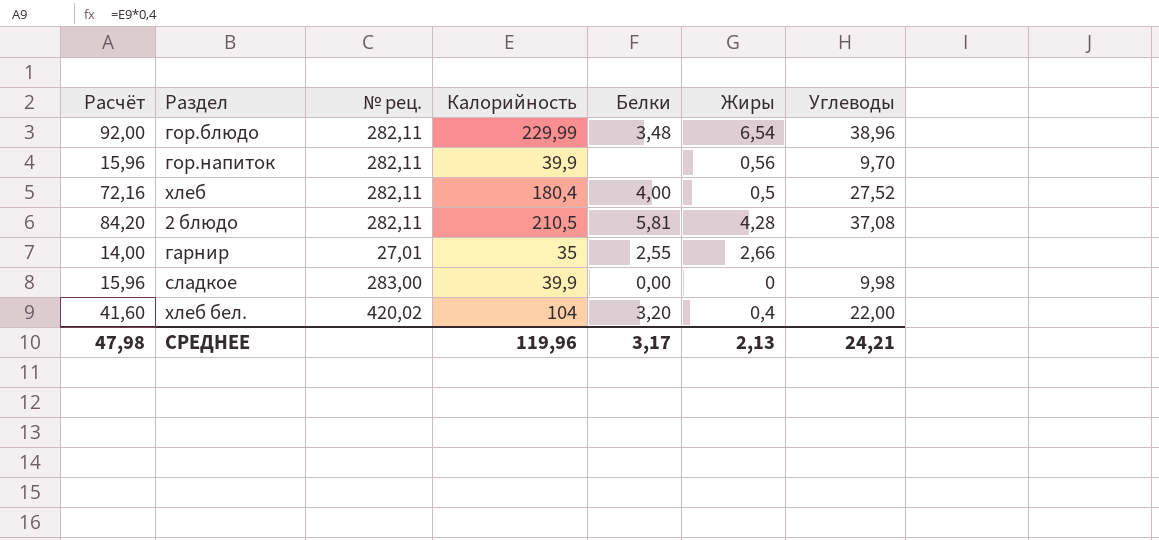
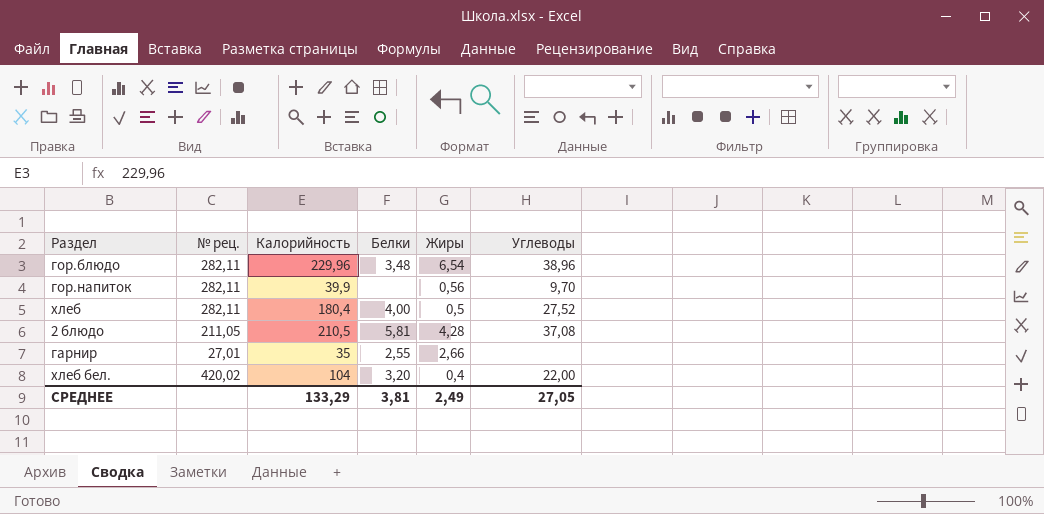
column Расчёт | formula: [Калорийность] * 0,4 -> none
row сладкое: 15,96 | 283,00 | 39,9 | 0,00 | 0 | 9,98 -> none
гор.блюдо | Калорийность: 229,99 -> 229,96
2 блюдо | № рец.: 282,11 -> 211,05
СРЕДНЕЕ | Калорийность: 119,96 -> 133,29
СРЕДНЕЕ | Белки: 3,17 -> 3,81
СРЕДНЕЕ | Жиры: 2,13 -> 2,49
СРЕДНЕЕ | Углеводы: 24,21 -> 27,05

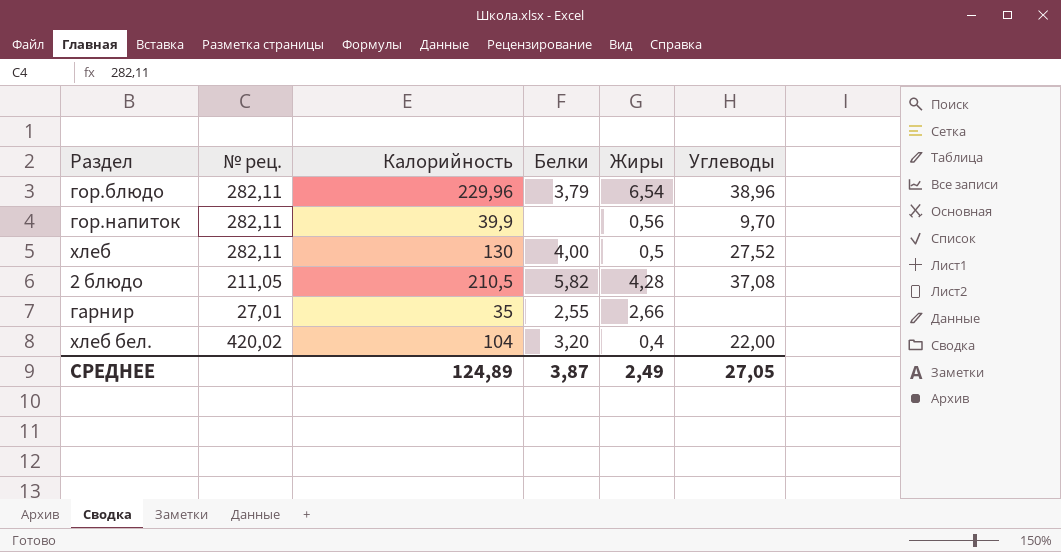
гор.блюдо | Белки: 3,48 -> 3,79
хлеб | Калорийность: 180,4 -> 130
2 блюдо | Белки: 5,81 -> 5,82
СРЕДНЕЕ | Калорийность: 133,29 -> 124,89
СРЕДНЕЕ | Белки: 3,81 -> 3,87

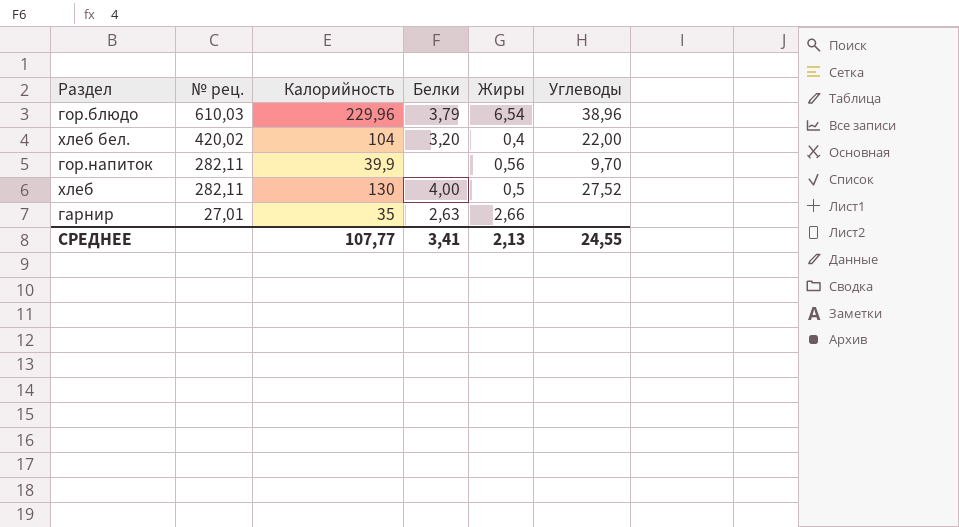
row order: none -> № рец. descending
row 2 блюдо: 211,05 | 210,5 | 5,82 | 4,28 | 37,08 -> none
гор.блюдо | № рец.: 282,11 -> 610,03
гарнир | Белки: 2,55 -> 2,63
СРЕДНЕЕ | Калорийность: 124,89 -> 107,77
СРЕДНЕЕ | Белки: 3,87 -> 3,41
СРЕДНЕЕ | Жиры: 2,49 -> 2,13
СРЕДНЕЕ | Углеводы: 27,05 -> 24,55

